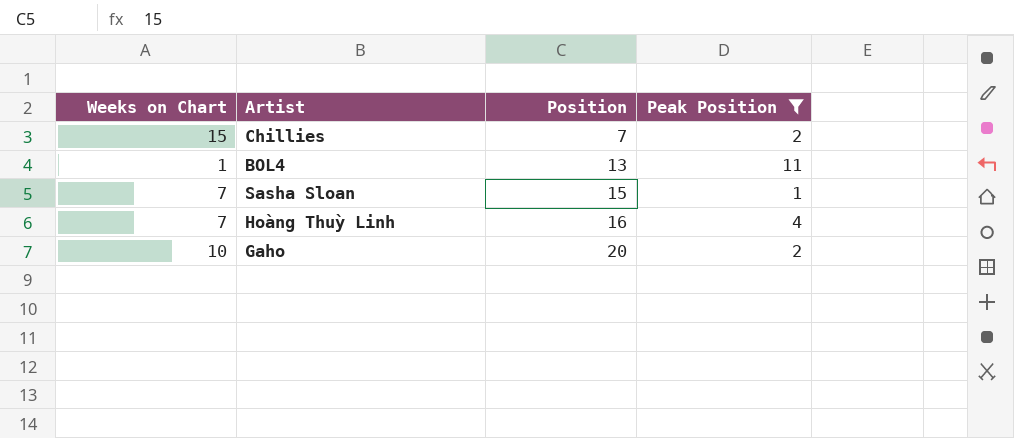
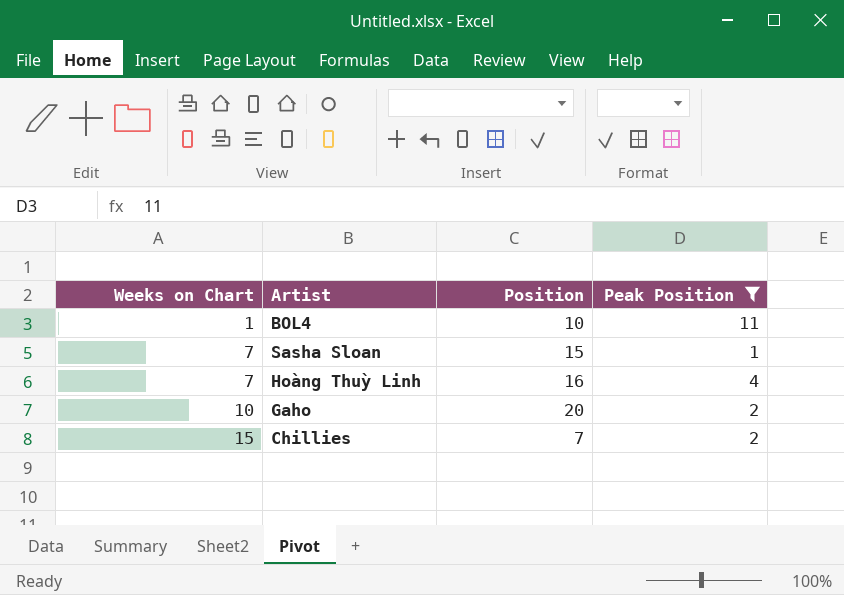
row order: Position ascending -> Weeks on Chart ascending
BOL4 | Position: 13 -> 10

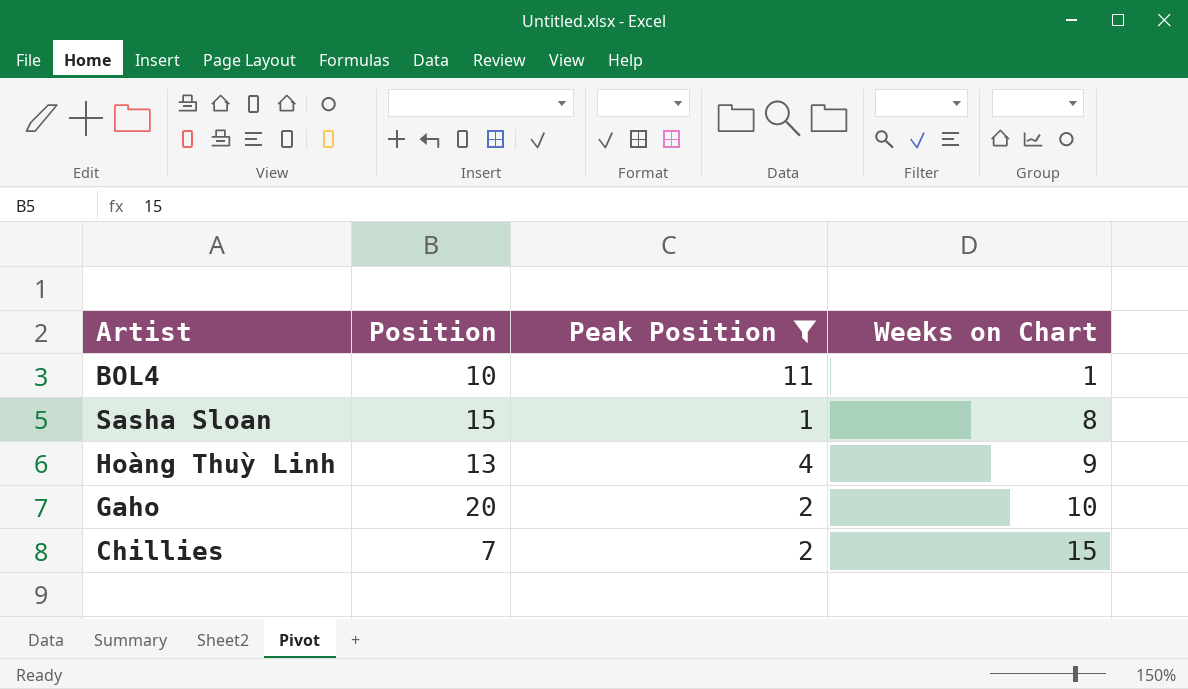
column Weeks on Chart | position: 1 -> 4
Sasha Sloan | Weeks on Chart: 7 -> 8
Hoàng Thuỳ Linh | Position: 16 -> 13
Hoàng Thuỳ Linh | Weeks on Chart: 7 -> 9

